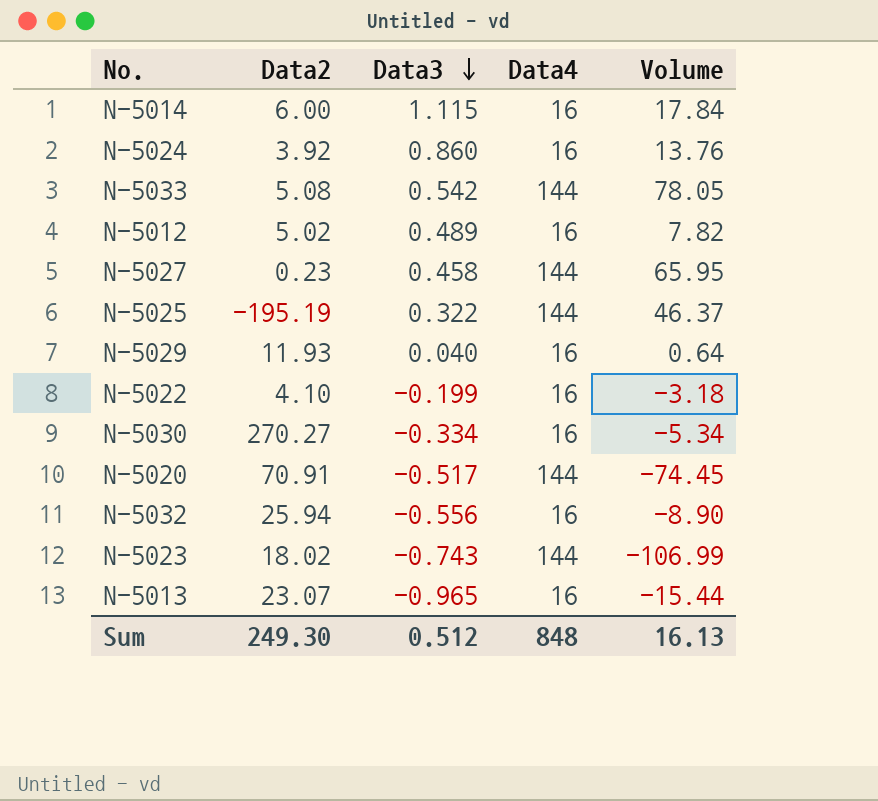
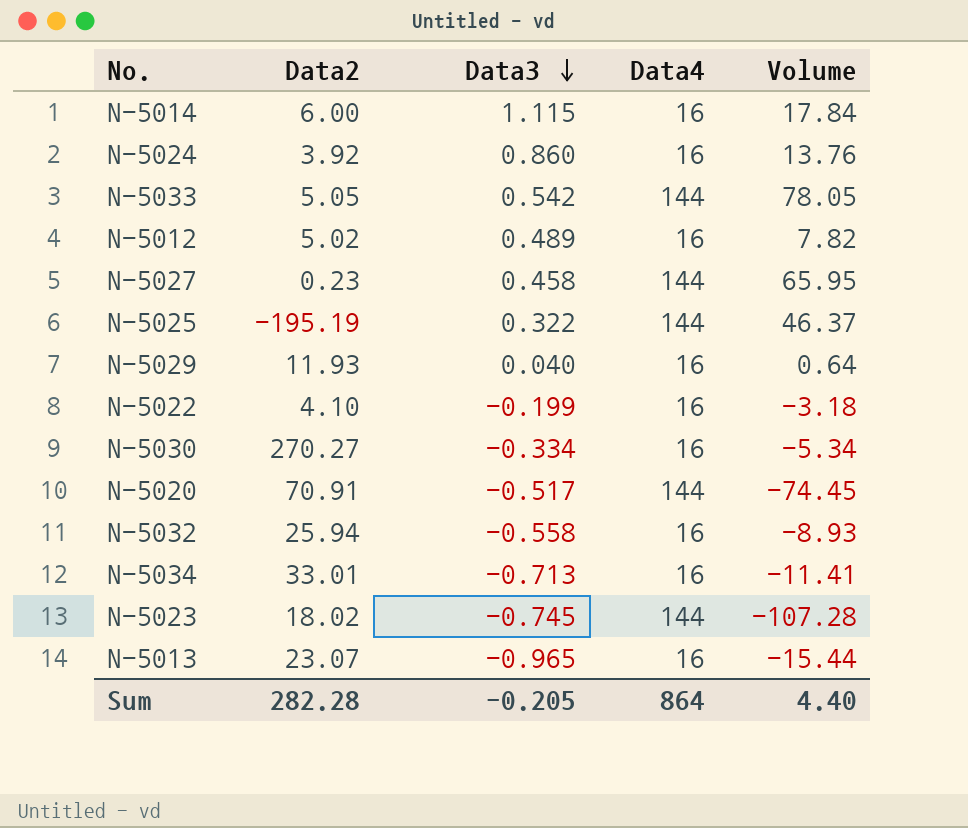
N-5033 | Data2: 5.08 -> 5.05
N-5032 | Data3: -0.556 -> -0.558
N-5032 | Volume: -8.90 -> -8.93
row N-5034: none -> 33.01 | -0.713 | 16 | -11.41
N-5023 | Data3: -0.743 -> -0.745
N-5023 | Volume: -106.99 -> -107.28
Sum | Data2: 249.30 -> 282.28
Sum | Data3: 0.512 -> -0.205
Sum | Data4: 848 -> 864
Sum | Volume: 16.13 -> 4.40

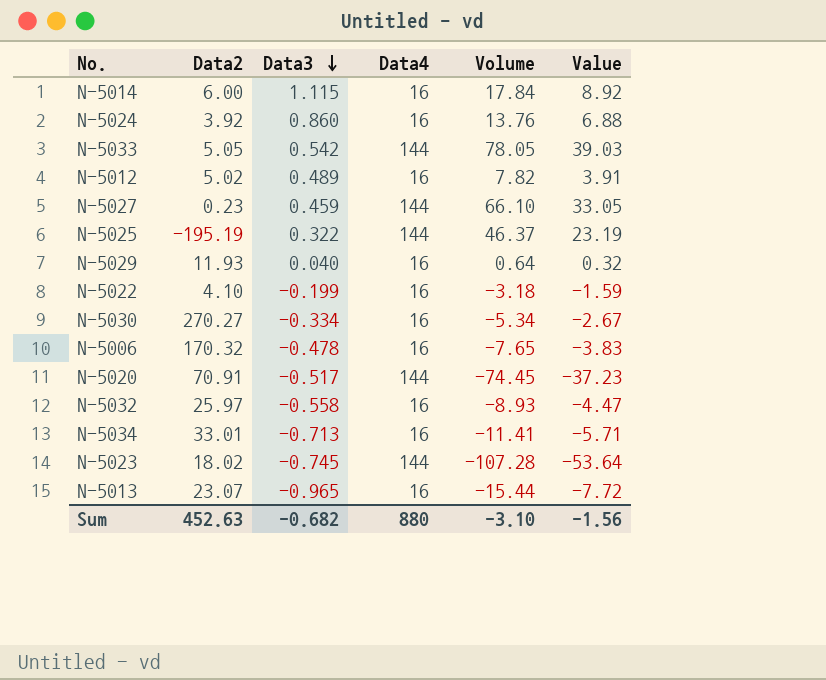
column Value | formula: none -> [Volume] * 0.5
N-5027 | Data3: 0.458 -> 0.459
N-5027 | Volume: 65.95 -> 66.10
row N-5006: none -> 170.32 | -0.478 | 16 | -7.65 | -3.83
N-5032 | Data2: 25.94 -> 25.97
Sum | Data2: 282.28 -> 452.63
Sum | Data3: -0.205 -> -0.682
Sum | Data4: 864 -> 880
Sum | Volume: 4.40 -> -3.10

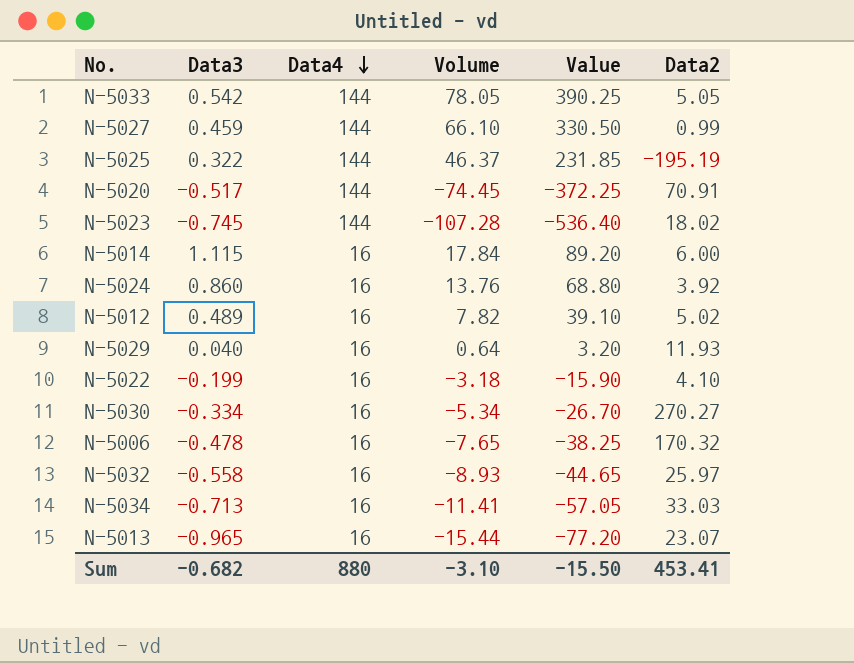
row order: Data3 descending -> Data4 descending
column Value | formula: [Volume] * 0.5 -> [Volume] * 5
column Data2 | position: 2 -> 6
N-5027 | Data2: 0.23 -> 0.99
N-5034 | Data2: 33.01 -> 33.03
Sum | Value: -1.56 -> -15.50
Sum | Data2: 452.63 -> 453.41

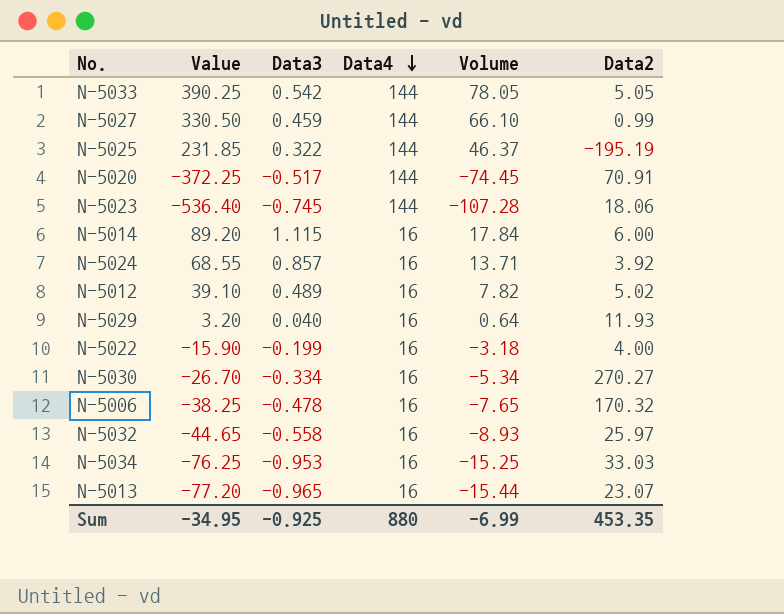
column Value | position: 5 -> 2
N-5023 | Data2: 18.02 -> 18.06
N-5024 | Value: 68.80 -> 68.55
N-5024 | Data3: 0.860 -> 0.857
N-5024 | Volume: 13.76 -> 13.71
N-5022 | Data2: 4.10 -> 4.00
N-5034 | Value: -57.05 -> -76.25
N-5034 | Data3: -0.713 -> -0.953
N-5034 | Volume: -11.41 -> -15.25
Sum | Value: -15.50 -> -34.95
Sum | Data3: -0.682 -> -0.925
Sum | Volume: -3.10 -> -6.99
Sum | Data2: 453.41 -> 453.35

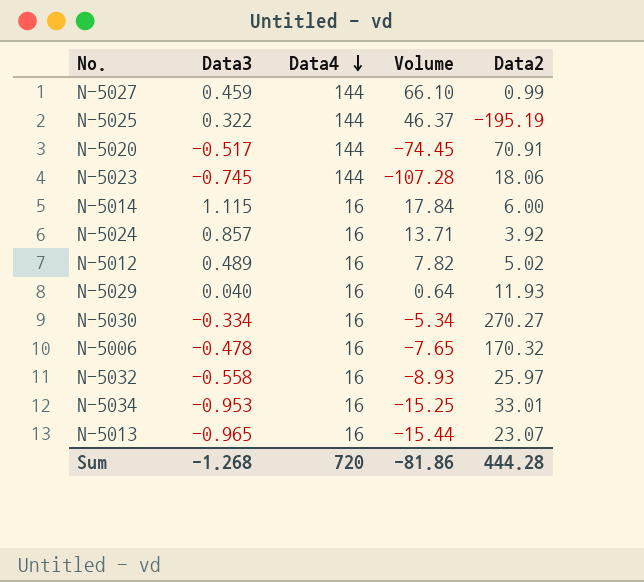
column Value | formula: [Volume] * 5 -> none
row N-5033: 390.25 | 0.542 | 144 | 78.05 | 5.05 -> none
row N-5022: -15.90 | -0.199 | 16 | -3.18 | 4.00 -> none
N-5034 | Data2: 33.03 -> 33.01
Sum | Data3: -0.925 -> -1.268
Sum | Data4: 880 -> 720
Sum | Volume: -6.99 -> -81.86
Sum | Data2: 453.35 -> 444.28

